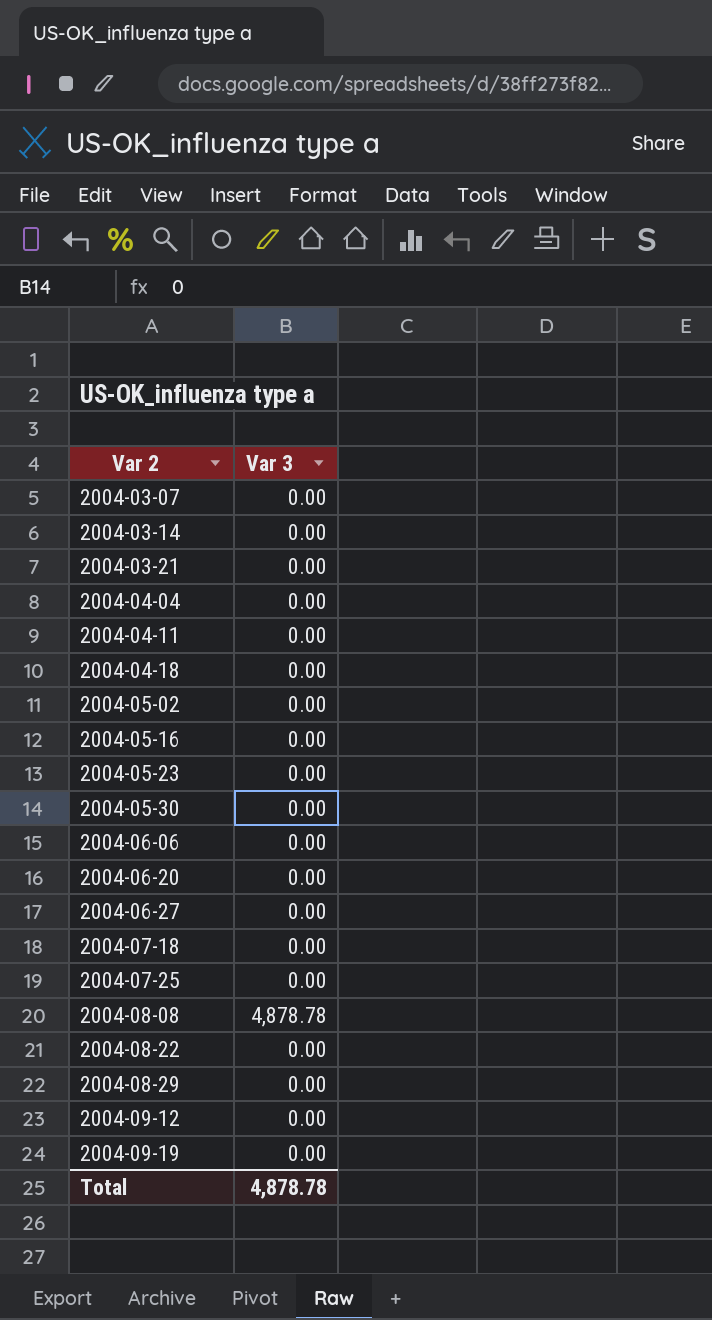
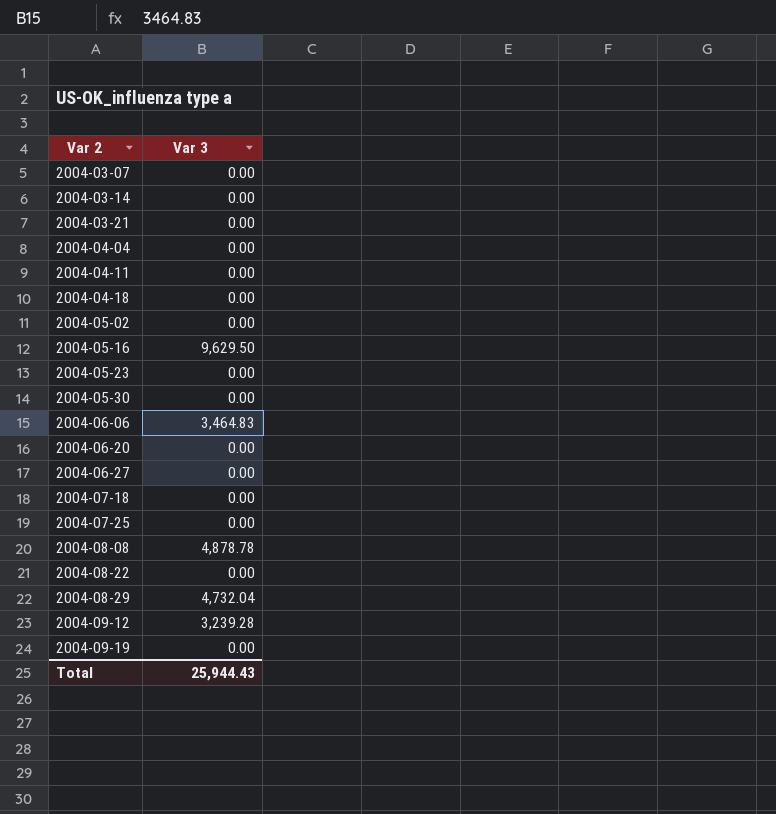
2004-05-16 | Var 3: 0.00 -> 9,629.50
2004-06-06 | Var 3: 0.00 -> 3,464.83
2004-08-29 | Var 3: 0.00 -> 4,732.04
2004-09-12 | Var 3: 0.00 -> 3,239.28
Total | Var 3: 4,878.78 -> 25,944.43

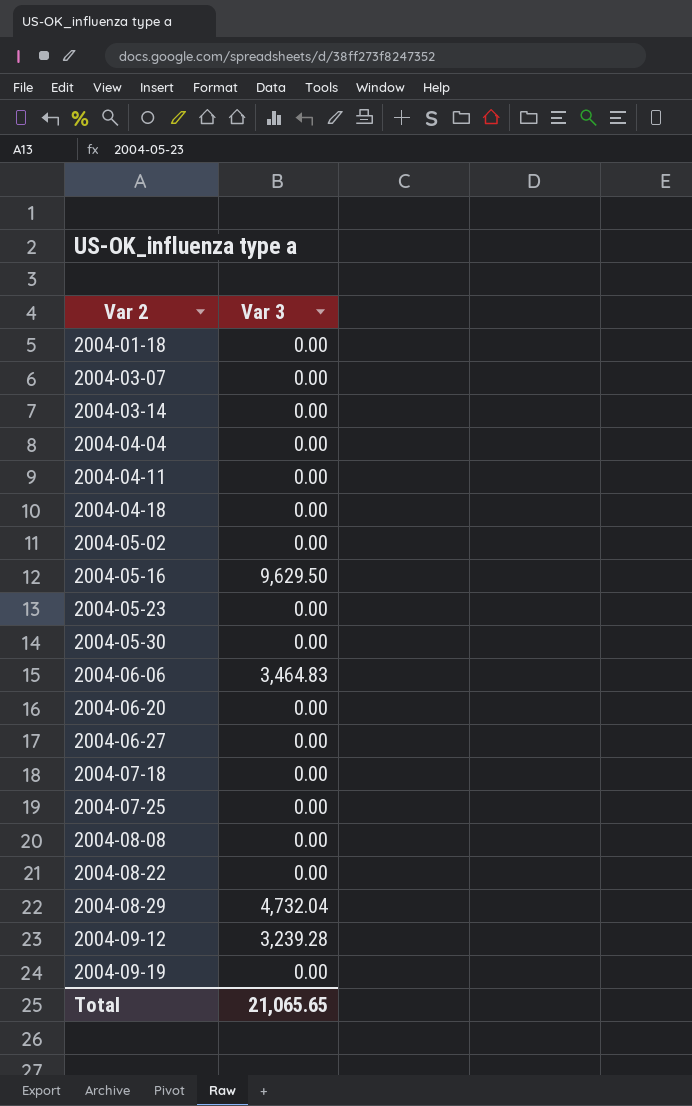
row 2004-03-21: 0.00 -> none
row 2004-01-18: none -> 0.00
2004-08-08 | Var 3: 4,878.78 -> 0.00
Total | Var 3: 25,944.43 -> 21,065.65

